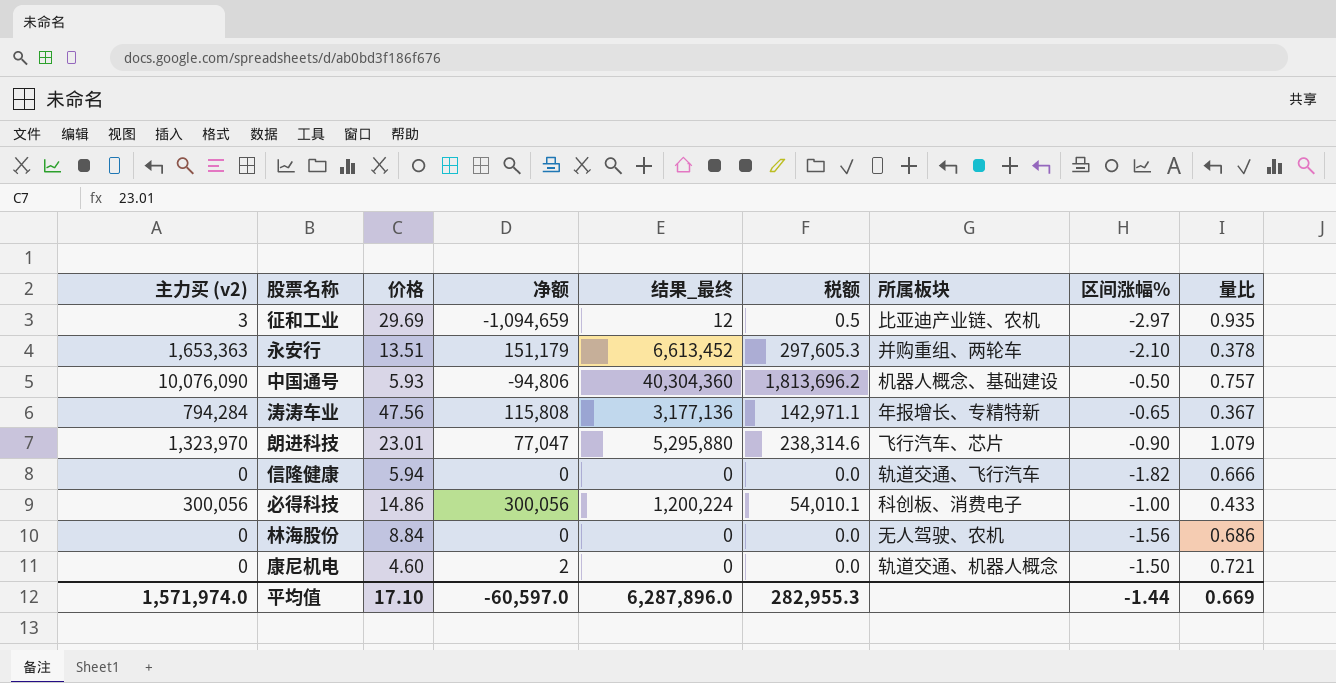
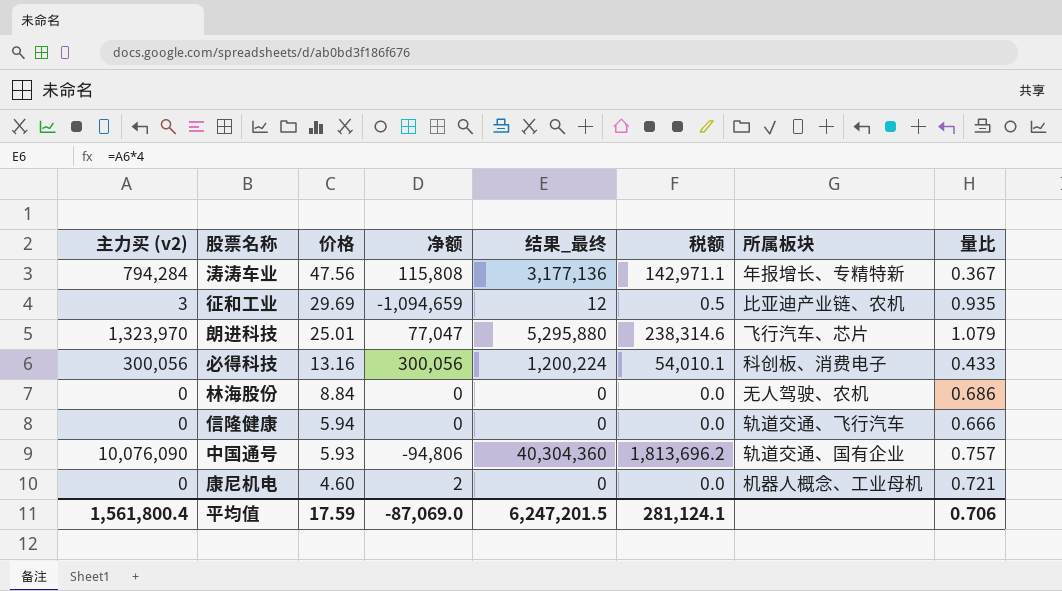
row order: none -> 价格 descending
column 区间涨幅% | position: 8 -> none
row 永安行: 1,653,363 | 13.51 | 151,179 | 6,613,452 | 297,605.3 | 并购重组、两轮车 | -2.10 | 0.378 -> none
朗进科技 | 价格: 23.01 -> 25.01
必得科技 | 价格: 14.86 -> 13.16
中国通号 | 所属板块: 机器人概念、基础建设 -> 轨道交通、国有企业
康尼机电 | 所属板块: 轨道交通、机器人概念 -> 机器人概念、工业母机
平均值 | 主力买 (v2): 1,571,974.0 -> 1,561,800.4
平均值 | 价格: 17.10 -> 17.59
平均值 | 净额: -60,597.0 -> -87,069.0
平均值 | 结果_最终: 6,287,896.0 -> 6,247,201.5
平均值 | 税额: 282,955.3 -> 281,124.1
平均值 | 量比: 0.669 -> 0.706

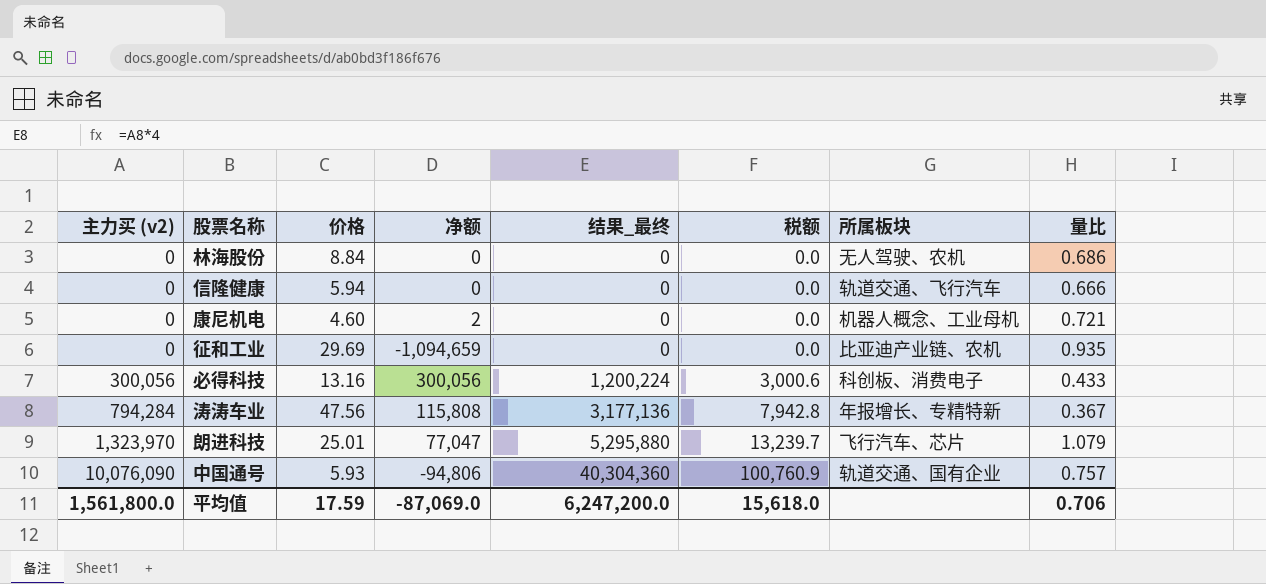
row order: 价格 descending -> 主力买 (v2) ascending
column 税额 | formula: [主力买 (v2)] * 0.18 -> [主力买 (v2)] * 0.01
征和工业 | 主力买 (v2): 3 -> 0
征和工业 | 结果_最终: 12 -> 0
平均值 | 主力买 (v2): 1,561,800.4 -> 1,561,800.0
平均值 | 结果_最终: 6,247,201.5 -> 6,247,200.0
平均值 | 税额: 281,124.1 -> 15,618.0

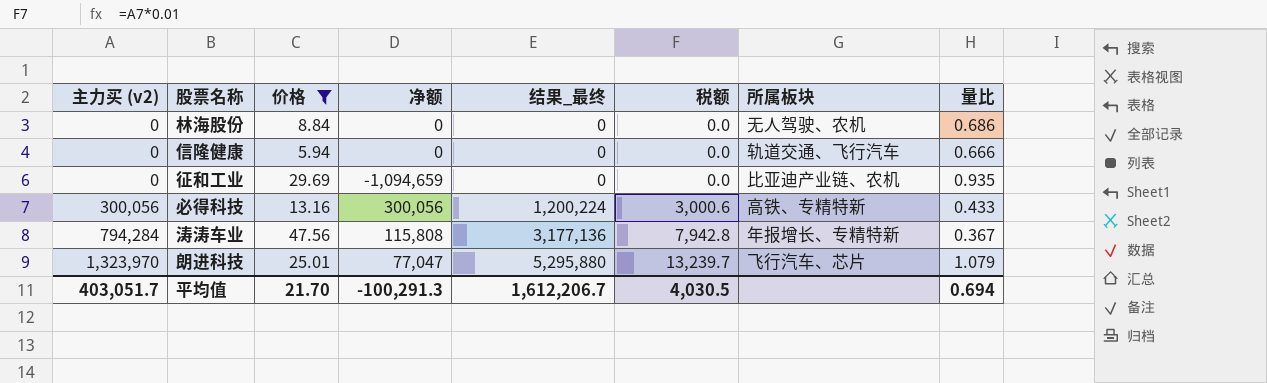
filter: none -> 价格 >= 5.94
必得科技 | 所属板块: 科创板、消费电子 -> 高铁、专精特新
平均值 | 主力买 (v2): 1,561,800.0 -> 403,051.7
平均值 | 价格: 17.59 -> 21.70
平均值 | 净额: -87,069.0 -> -100,291.3
平均值 | 结果_最终: 6,247,200.0 -> 1,612,206.7
平均值 | 税额: 15,618.0 -> 4,030.5
平均值 | 量比: 0.706 -> 0.694

